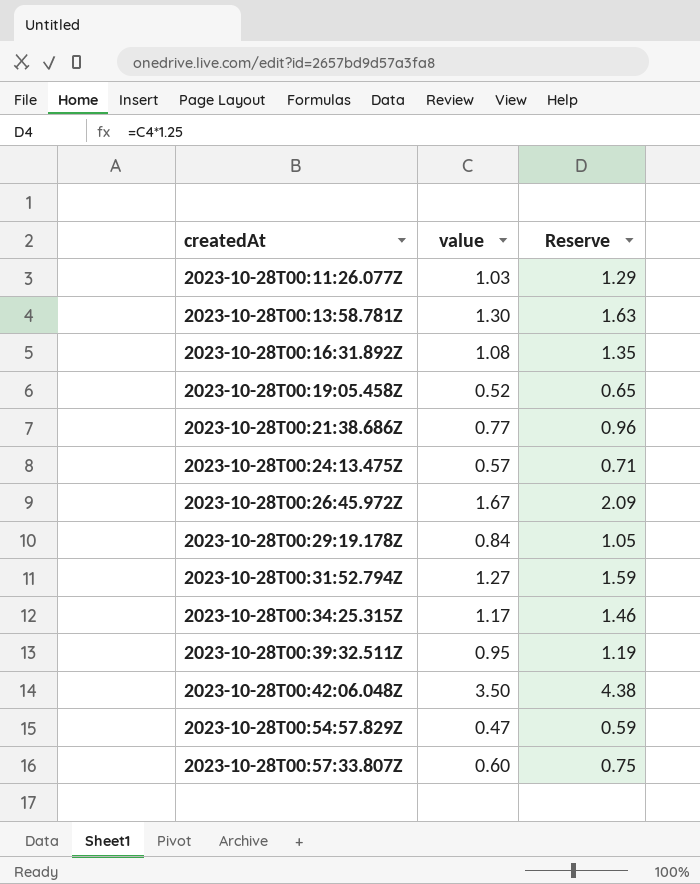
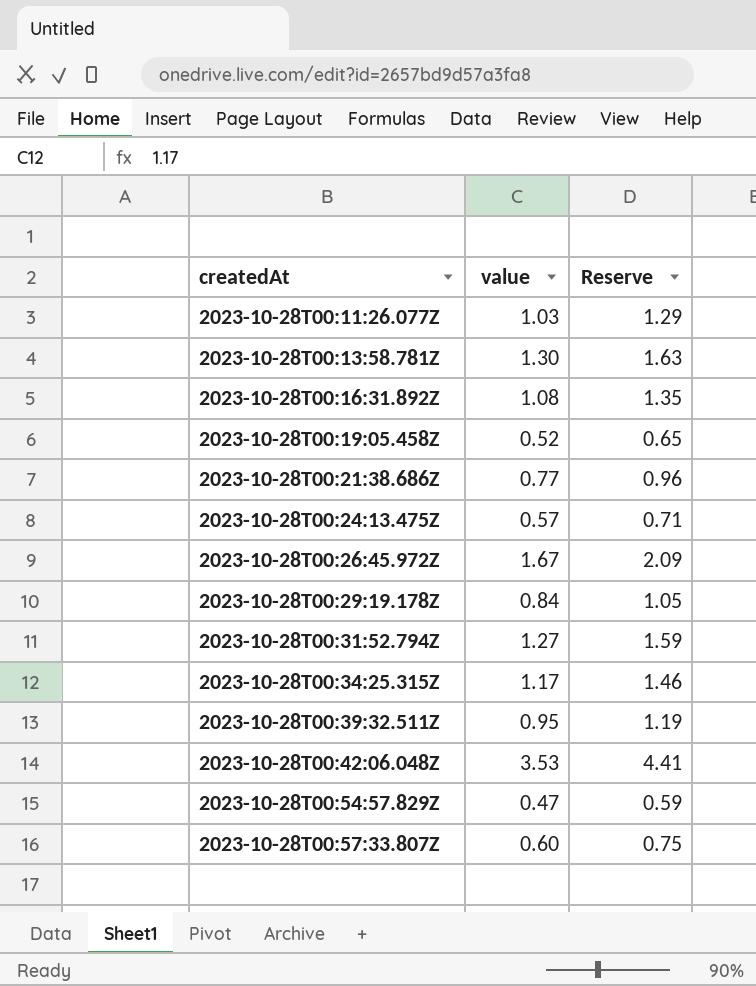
2023-10-28T00:42:06.048Z | value: 3.50 -> 3.53
2023-10-28T00:42:06.048Z | Reserve: 4.38 -> 4.41

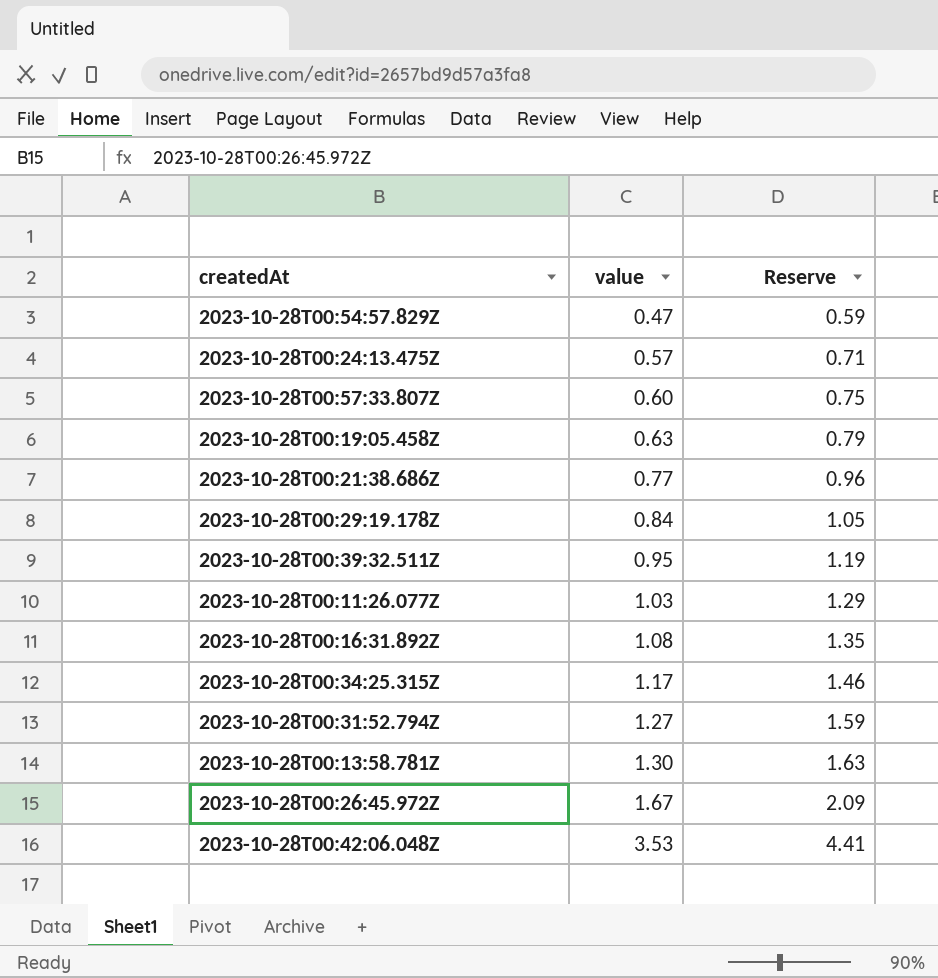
row order: createdAt ascending -> value ascending
2023-10-28T00:19:05.458Z | value: 0.52 -> 0.63
2023-10-28T00:19:05.458Z | Reserve: 0.65 -> 0.79

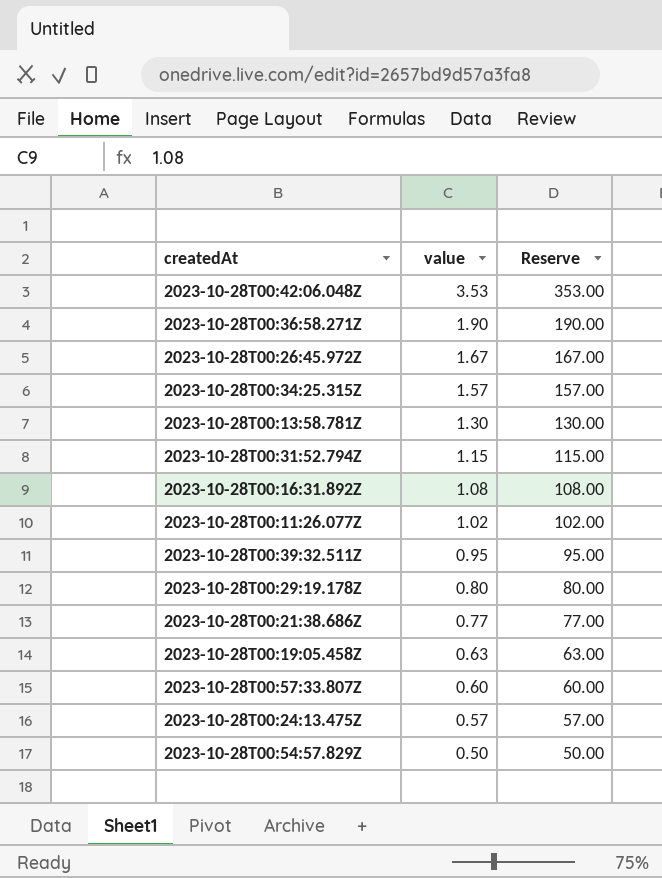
row order: value ascending -> value descending
column Reserve | formula: [value] * 1.25 -> [value] * 100
row 2023-10-28T00:36:58.271Z: none -> 1.90 | 190.00
2023-10-28T00:34:25.315Z | value: 1.17 -> 1.57
2023-10-28T00:31:52.794Z | value: 1.27 -> 1.15
2023-10-28T00:11:26.077Z | value: 1.03 -> 1.02
2023-10-28T00:29:19.178Z | value: 0.84 -> 0.80
2023-10-28T00:54:57.829Z | value: 0.47 -> 0.50

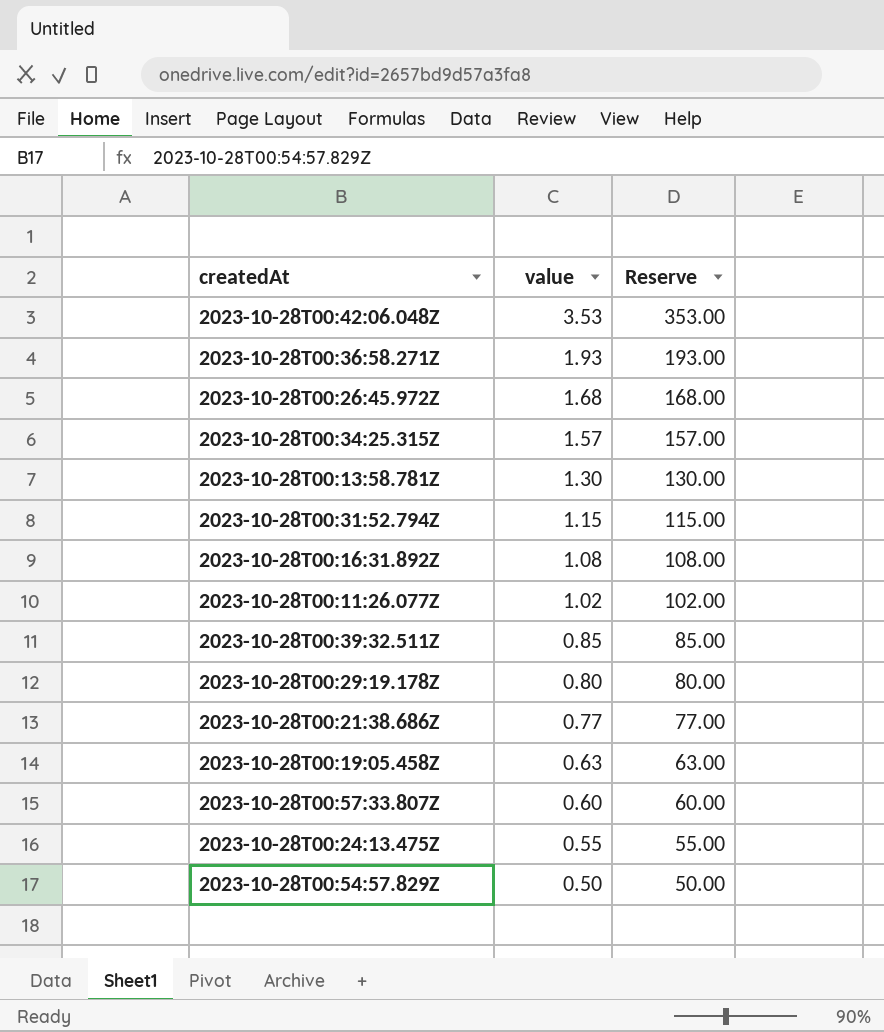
2023-10-28T00:36:58.271Z | value: 1.90 -> 1.93
2023-10-28T00:36:58.271Z | Reserve: 190.00 -> 193.00
2023-10-28T00:26:45.972Z | value: 1.67 -> 1.68
2023-10-28T00:26:45.972Z | Reserve: 167.00 -> 168.00
2023-10-28T00:39:32.511Z | value: 0.95 -> 0.85
2023-10-28T00:39:32.511Z | Reserve: 95.00 -> 85.00
2023-10-28T00:24:13.475Z | value: 0.57 -> 0.55
2023-10-28T00:24:13.475Z | Reserve: 57.00 -> 55.00

